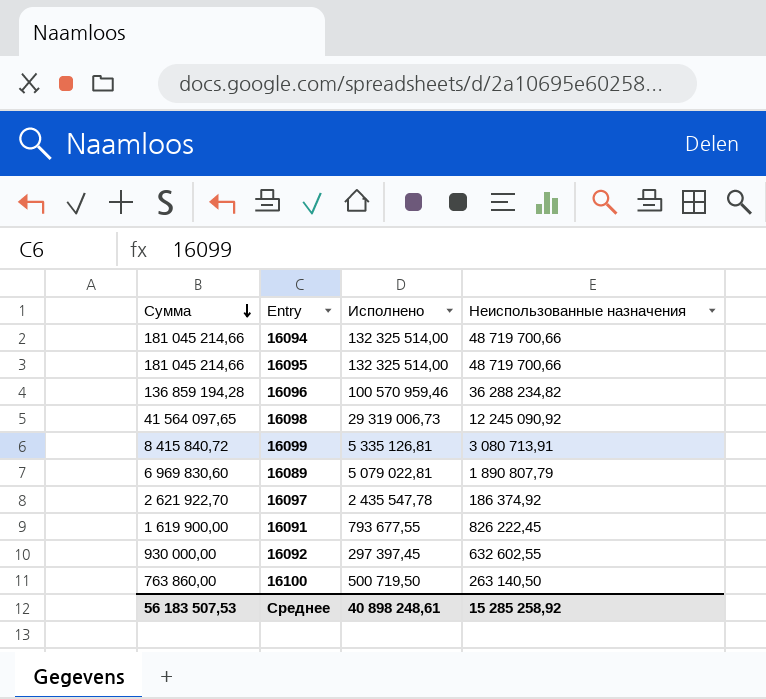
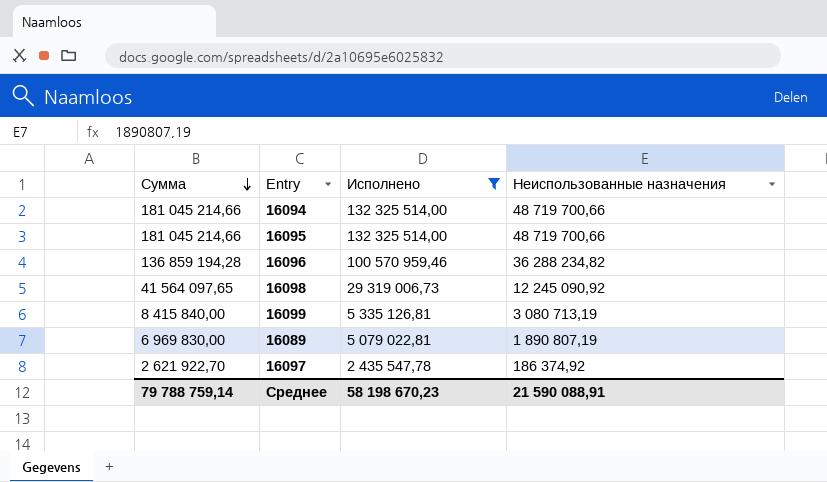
filter: none -> Исполнено >= 2 435 547,78
16099 | Сумма: 8 415 840,72 -> 8 415 840,00
16099 | Неиспользованные назначения: 3 080 713,91 -> 3 080 713,19
16089 | Сумма: 6 969 830,60 -> 6 969 830,00
16089 | Неиспользованные назначения: 1 890 807,79 -> 1 890 807,19
Среднее | Сумма: 56 183 507,53 -> 79 788 759,14
Среднее | Исполнено: 40 898 248,61 -> 58 198 670,23
Среднее | Неиспользованные назначения: 15 285 258,92 -> 21 590 088,91

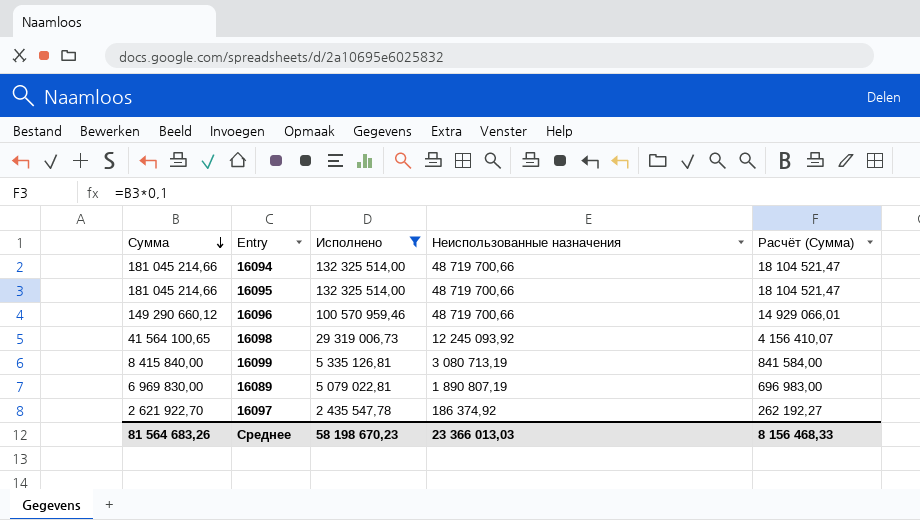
column Расчёт (Сумма) | formula: none -> [Сумма] * 0,1
16096 | Сумма: 136 859 194,28 -> 149 290 660,12
16096 | Неиспользованные назначения: 36 288 234,82 -> 48 719 700,66
16098 | Сумма: 41 564 097,65 -> 41 564 100,65
16098 | Неиспользованные назначения: 12 245 090,92 -> 12 245 093,92
Среднее | Сумма: 79 788 759,14 -> 81 564 683,26
Среднее | Неиспользованные назначения: 21 590 088,91 -> 23 366 013,03

